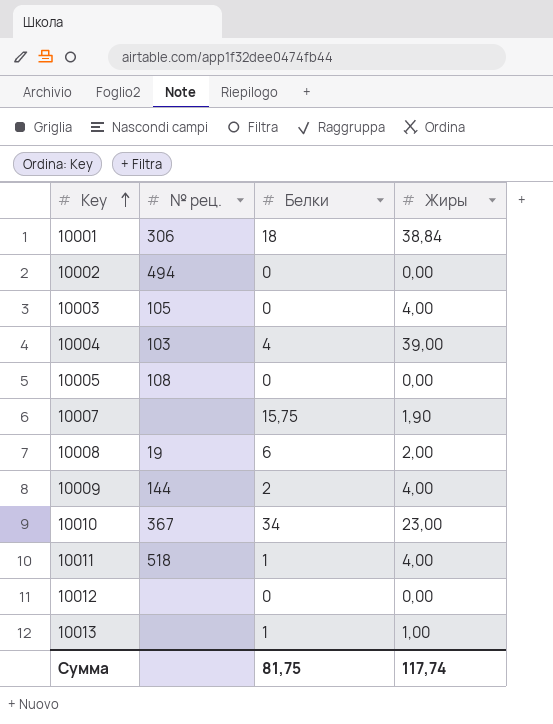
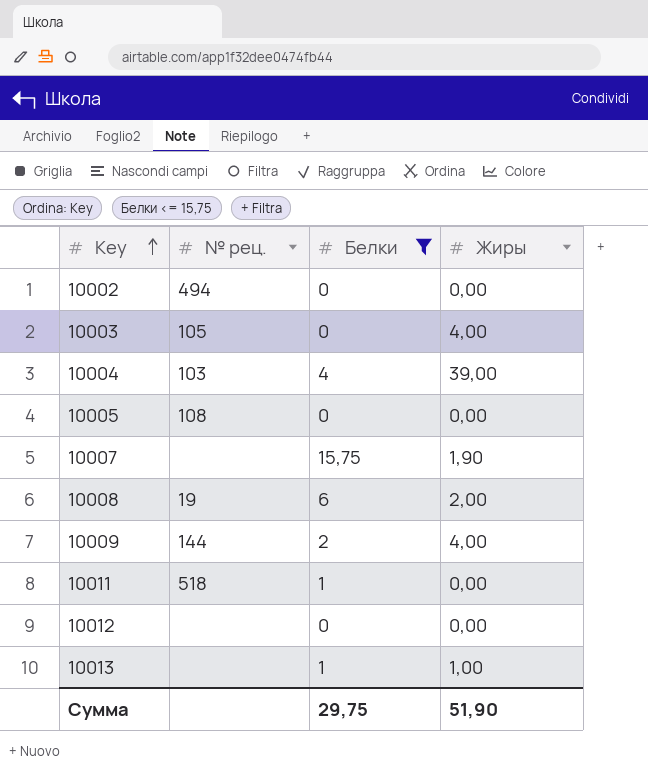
filter: none -> Белки <= 15,75
10011 | Жиры: 4,00 -> 0,00
Сумма | Белки: 81,75 -> 29,75
Сумма | Жиры: 117,74 -> 51,90

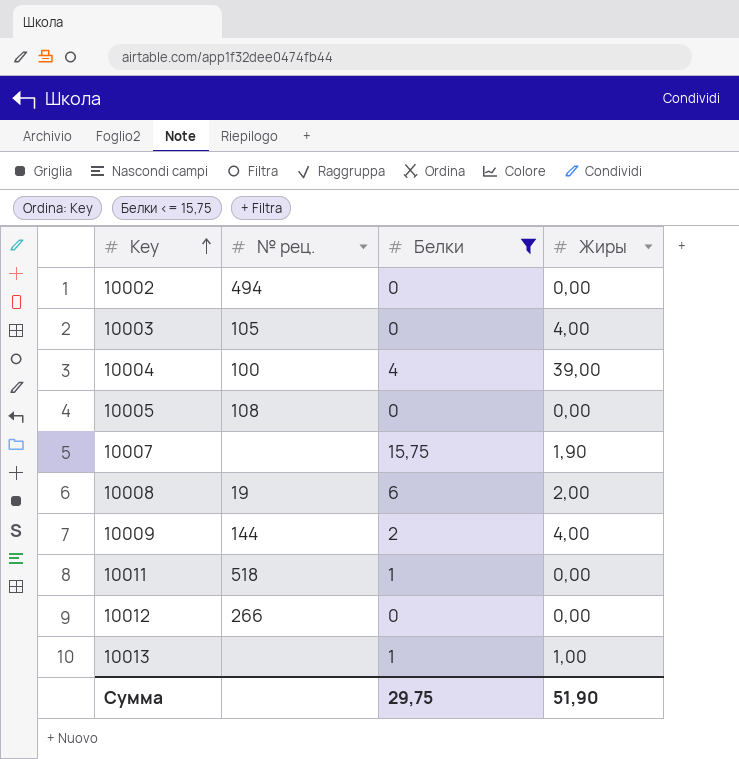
10004 | № рец.: 103 -> 100
10012 | № рец.: none -> 266

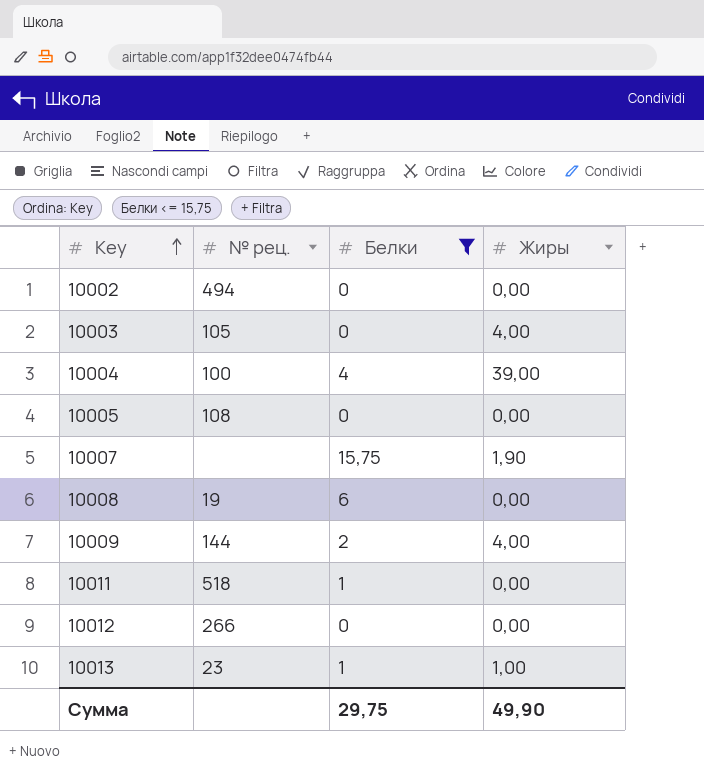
10008 | Жиры: 2,00 -> 0,00
10013 | № рец.: none -> 23
Сумма | Жиры: 51,90 -> 49,90

